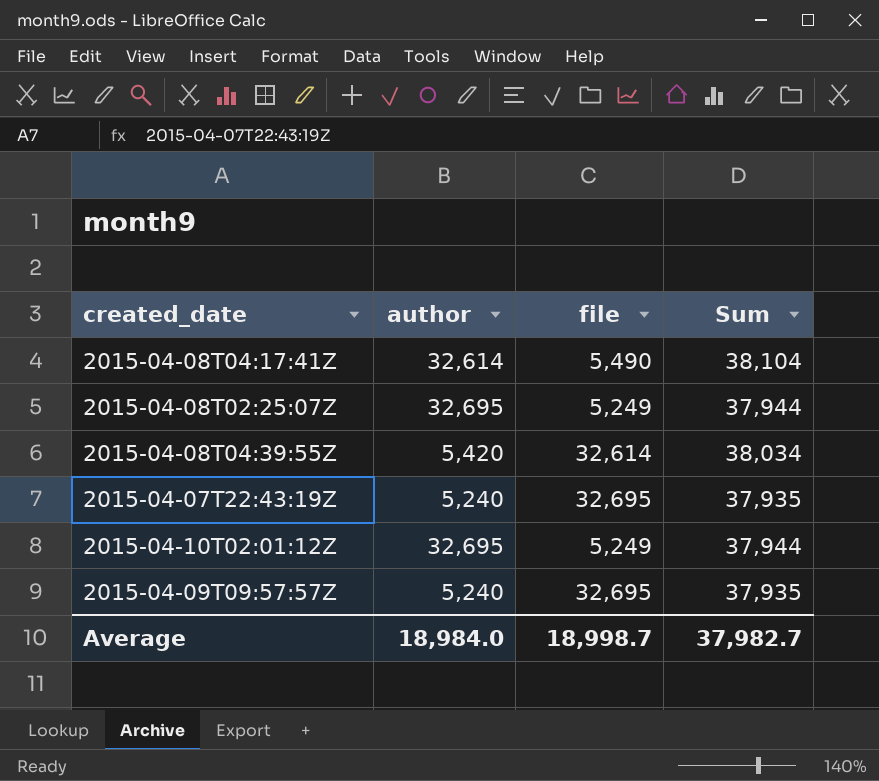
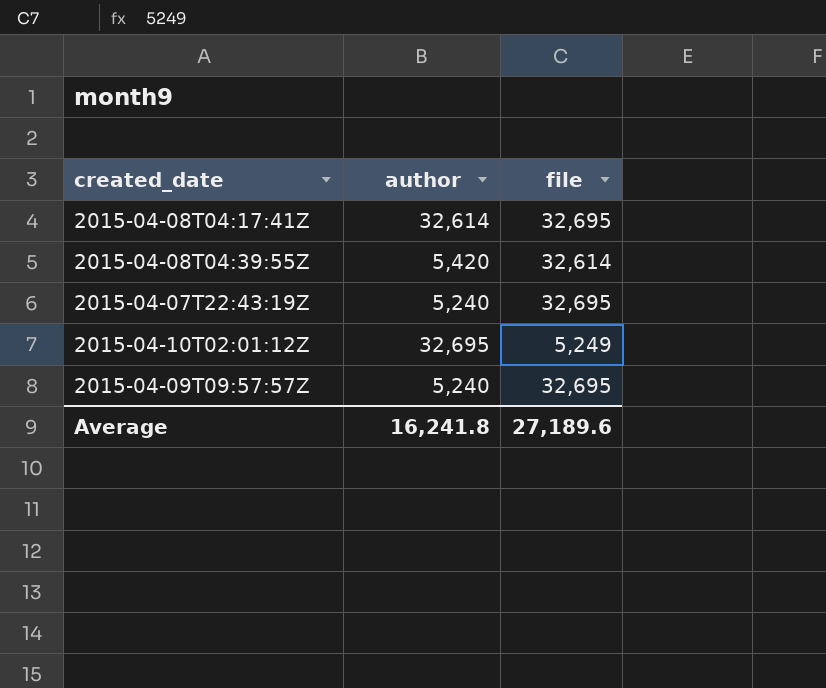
column Sum | formula: [author] + [file] -> none
row 2015-04-08T02:25:07Z: 32,695 | 5,249 | 37,944 -> none
2015-04-08T04:17:41Z | file: 5,490 -> 32,695
Average | author: 18,984.0 -> 16,241.8
Average | file: 18,998.7 -> 27,189.6

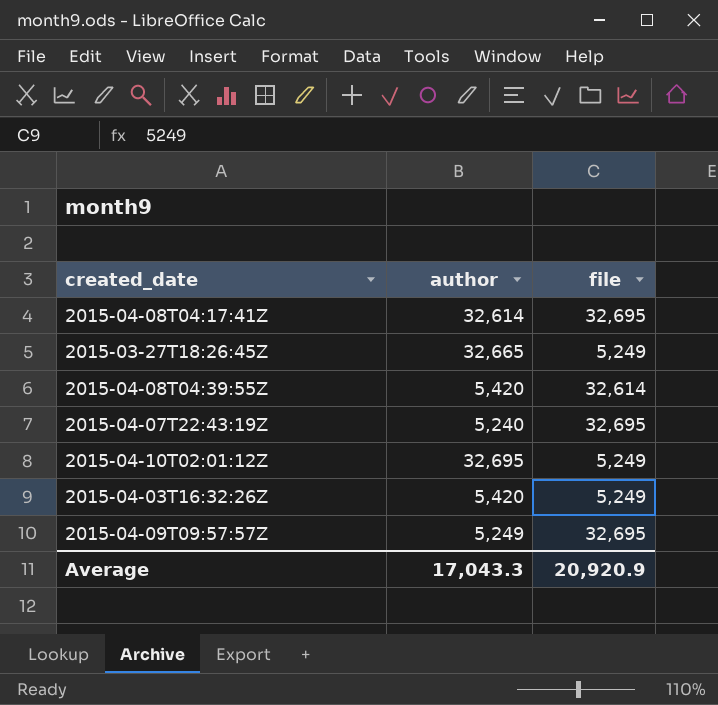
row 2015-03-27T18:26:45Z: none -> 32,665 | 5,249
row 2015-04-03T16:32:26Z: none -> 5,420 | 5,249
2015-04-09T09:57:57Z | author: 5,240 -> 5,249
Average | author: 16,241.8 -> 17,043.3
Average | file: 27,189.6 -> 20,920.9

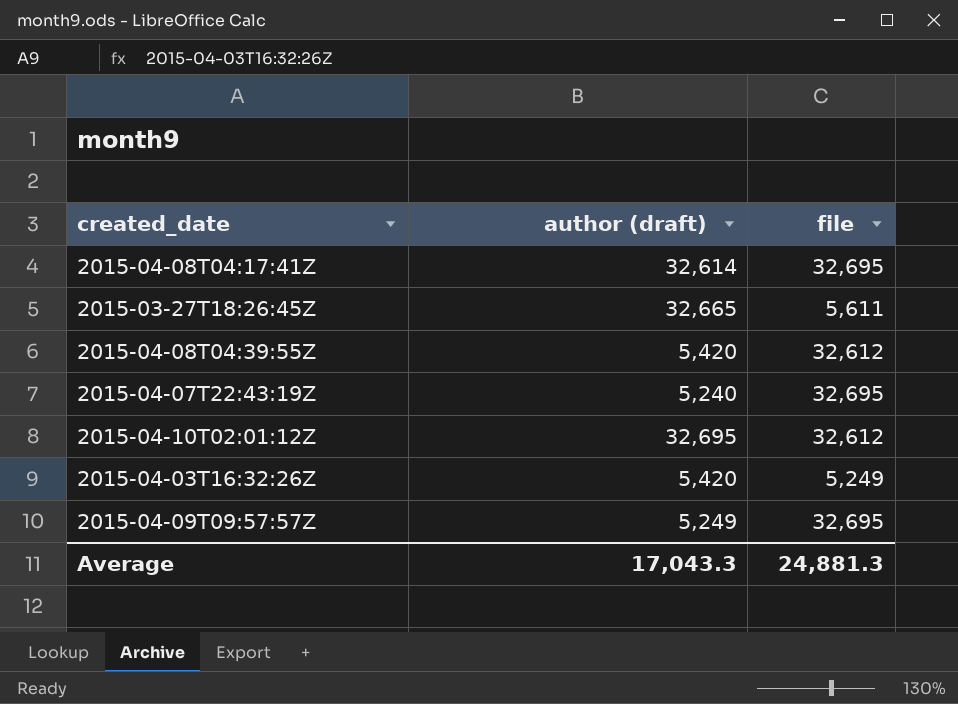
column name: author -> author (draft)
2015-03-27T18:26:45Z | file: 5,249 -> 5,611
2015-04-08T04:39:55Z | file: 32,614 -> 32,612
2015-04-10T02:01:12Z | file: 5,249 -> 32,612
Average | file: 20,920.9 -> 24,881.3

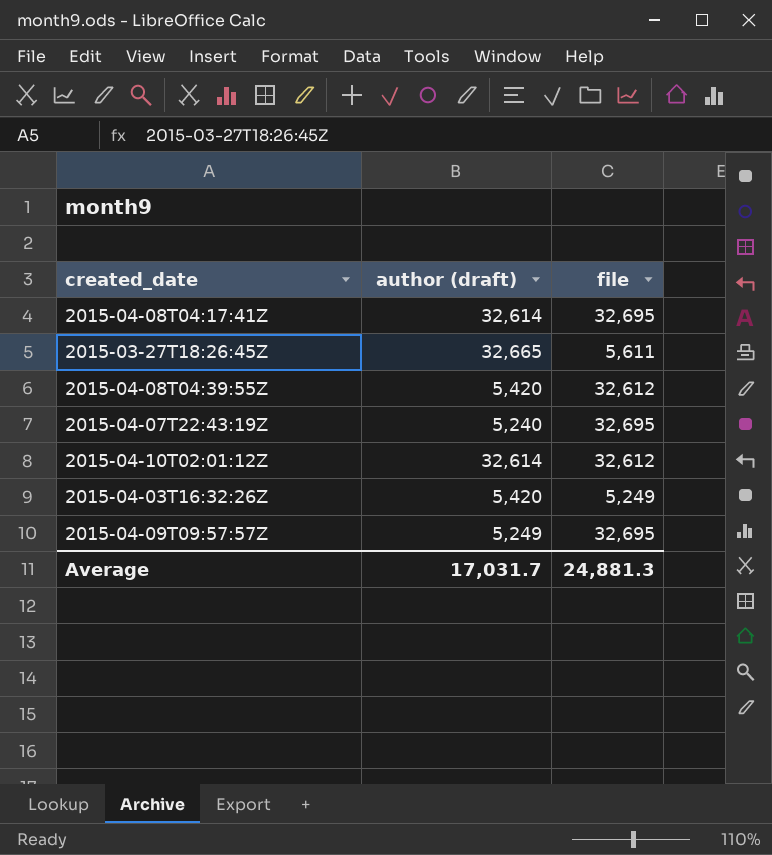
2015-04-10T02:01:12Z | author (draft): 32,695 -> 32,614
Average | author (draft): 17,043.3 -> 17,031.7

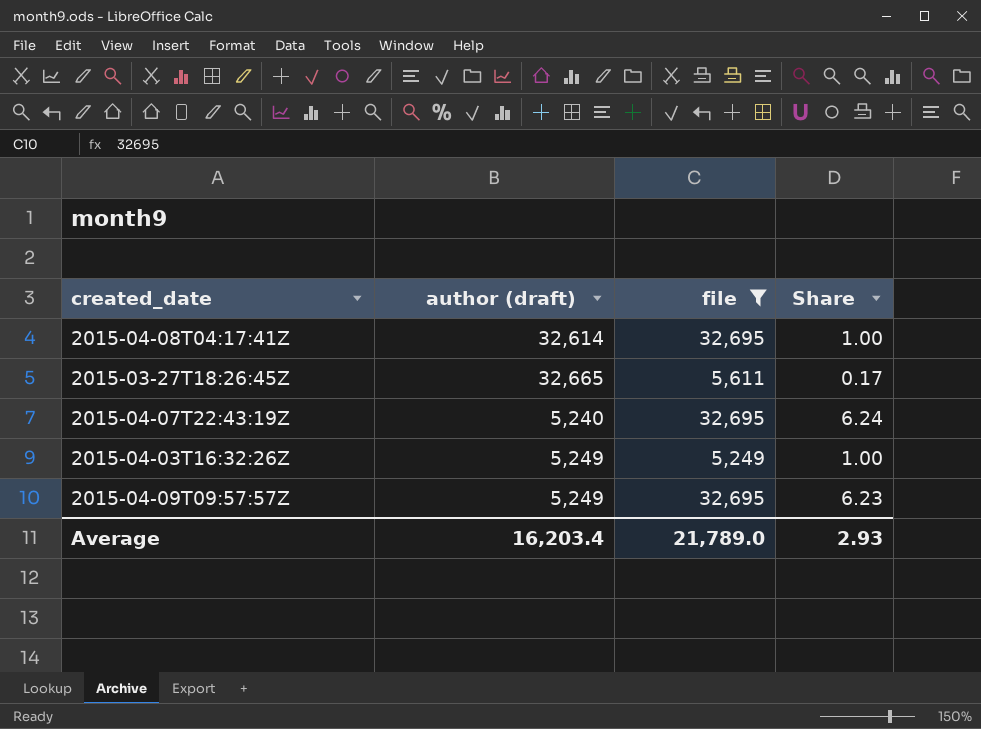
filter: none -> file != 32,612
column Share | formula: none -> [file] / [author (draft)]
2015-04-03T16:32:26Z | author (draft): 5,420 -> 5,249
Average | author (draft): 17,031.7 -> 16,203.4
Average | file: 24,881.3 -> 21,789.0

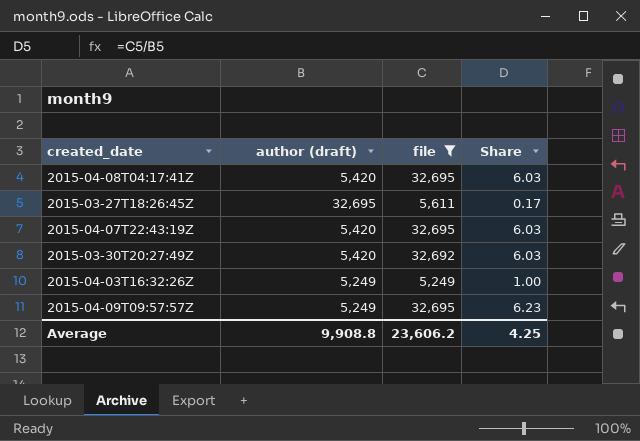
2015-04-08T04:17:41Z | author (draft): 32,614 -> 5,420
2015-04-08T04:17:41Z | Share: 1.00 -> 6.03
2015-03-27T18:26:45Z | author (draft): 32,665 -> 32,695
2015-04-07T22:43:19Z | author (draft): 5,240 -> 5,420
2015-04-07T22:43:19Z | Share: 6.24 -> 6.03
row 2015-03-30T20:27:49Z: none -> 5,420 | 32,692 | 6.03
Average | author (draft): 16,203.4 -> 9,908.8
Average | file: 21,789.0 -> 23,606.2
Average | Share: 2.93 -> 4.25

